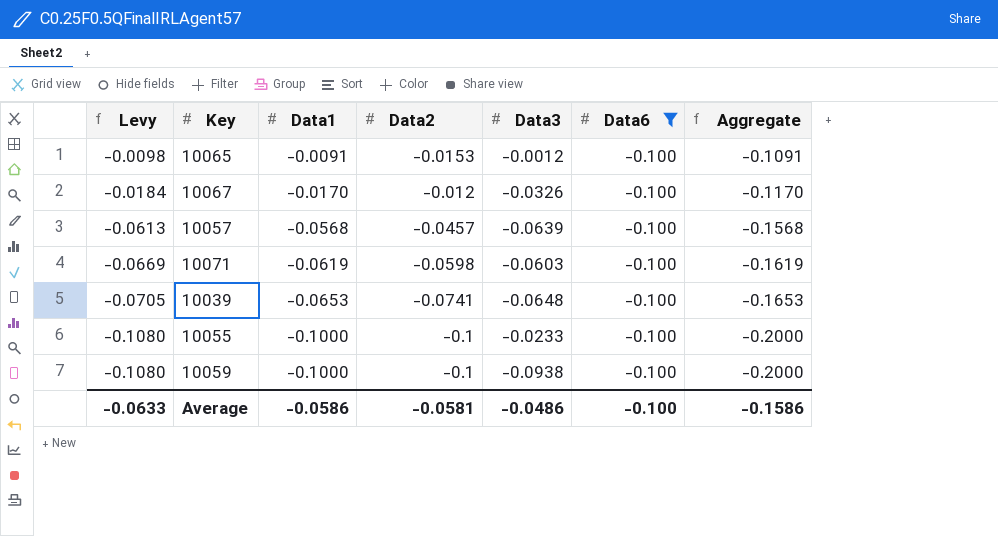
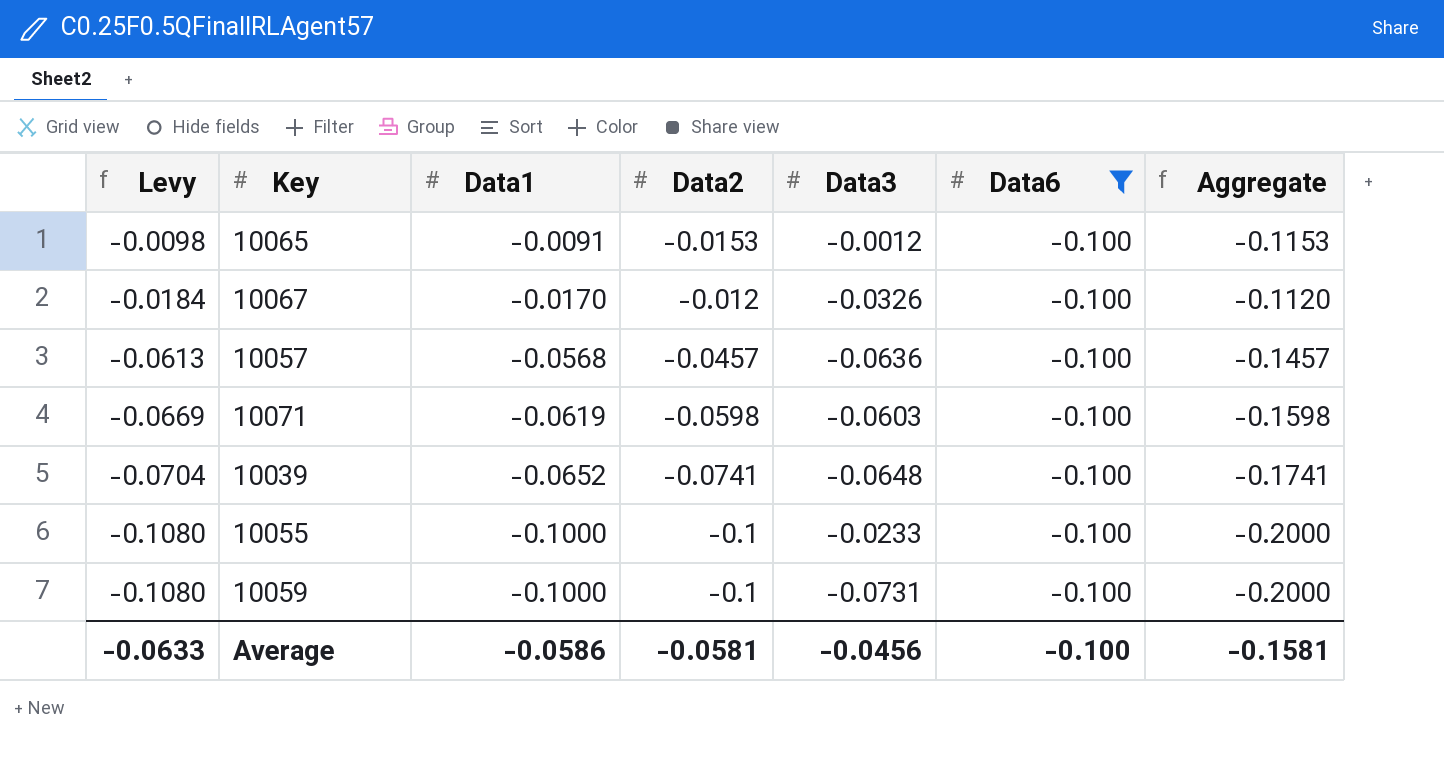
column Aggregate | formula: [Data1] + [Data6] -> [Data2] + [Data6]
10057 | Data3: -0.0639 -> -0.0636
10039 | Levy: -0.0705 -> -0.0704
10039 | Data1: -0.0653 -> -0.0652
10059 | Data3: -0.0938 -> -0.0731
Average | Data3: -0.0486 -> -0.0456
Average | Aggregate: -0.1586 -> -0.1581

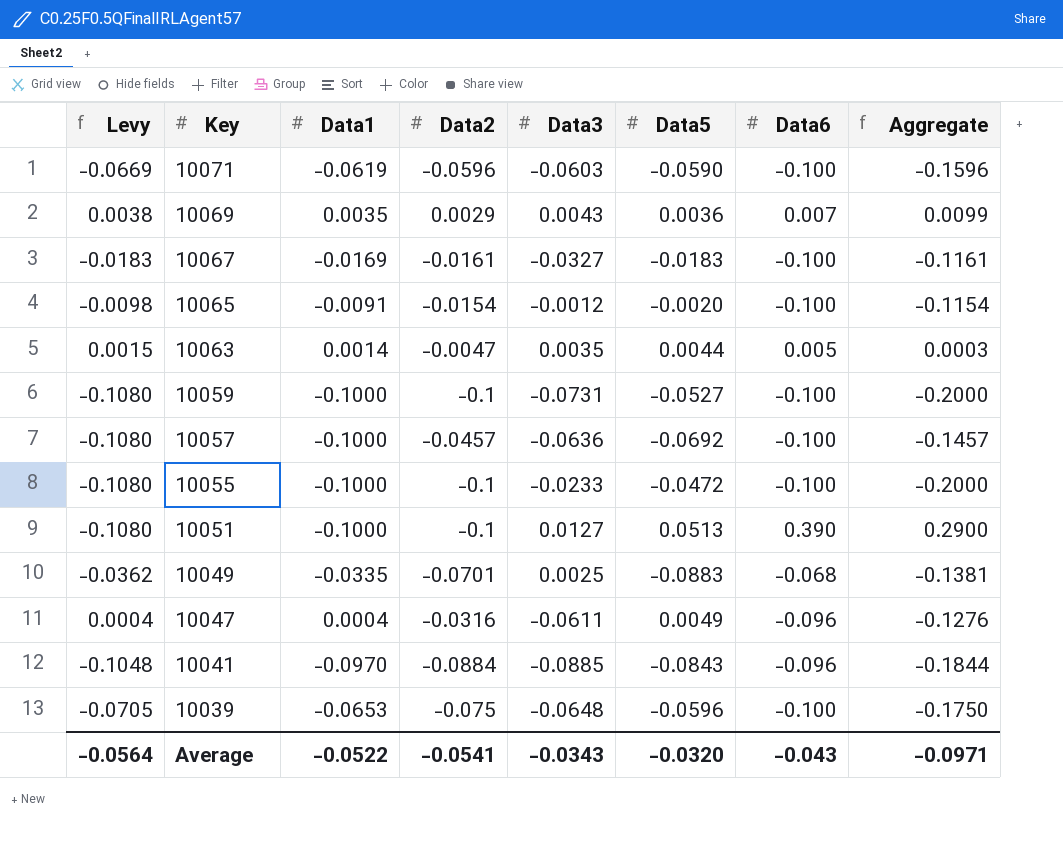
filter: Data6 = -0.100 -> none
row order: Levy descending -> Key descending
column Data5 | position: none -> 6
10071 | Data2: -0.0598 -> -0.0596
10071 | Aggregate: -0.1598 -> -0.1596
10067 | Levy: -0.0184 -> -0.0183
10067 | Data1: -0.0170 -> -0.0169
10067 | Data2: -0.012 -> -0.0161
10067 | Data3: -0.0326 -> -0.0327
10067 | Aggregate: -0.1120 -> -0.1161
10065 | Data2: -0.0153 -> -0.0154
10065 | Aggregate: -0.1153 -> -0.1154
10057 | Levy: -0.0613 -> -0.1080
10057 | Data1: -0.0568 -> -0.1000
10039 | Levy: -0.0704 -> -0.0705
10039 | Data1: -0.0652 -> -0.0653
10039 | Data2: -0.0741 -> -0.075
10039 | Aggregate: -0.1741 -> -0.1750
Average | Levy: -0.0633 -> -0.0564
Average | Data1: -0.0586 -> -0.0522
Average | Data2: -0.0581 -> -0.0541
Average | Data3: -0.0456 -> -0.0343
Average | Data6: -0.100 -> -0.043
Average | Aggregate: -0.1581 -> -0.0971

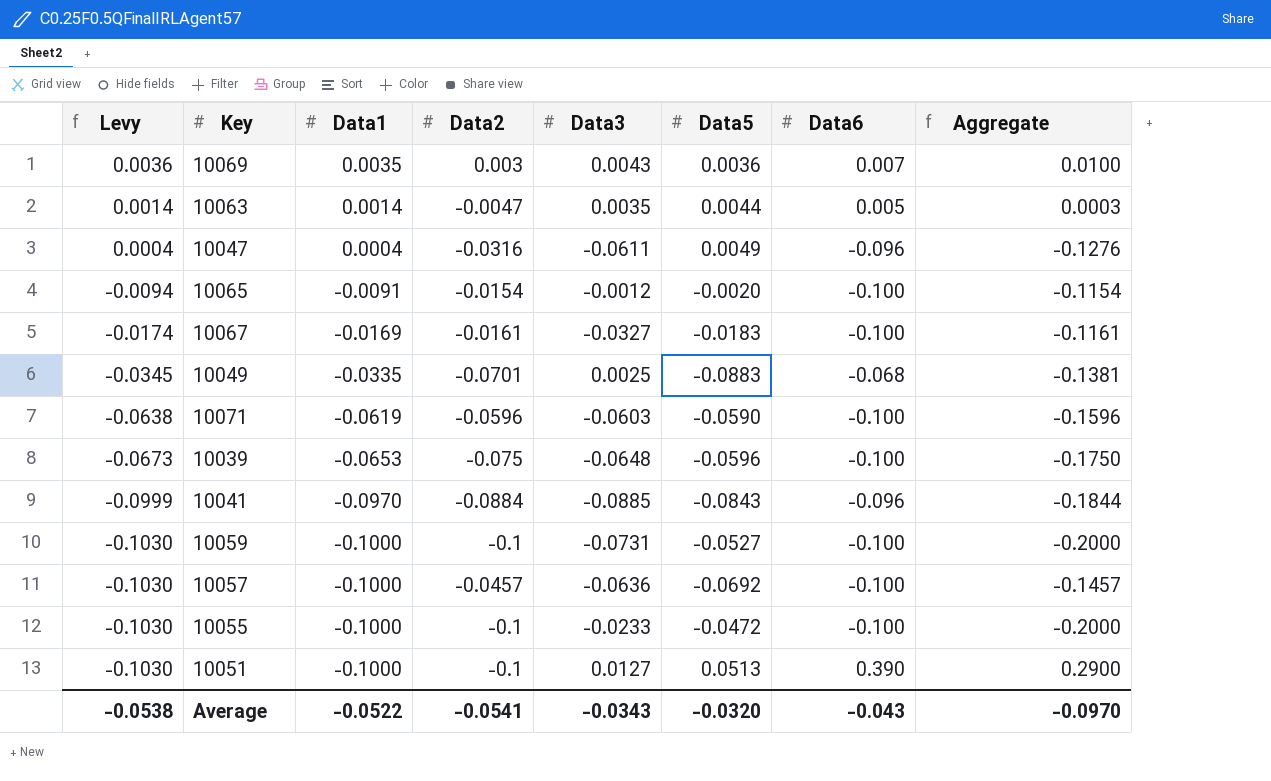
row order: Key descending -> Levy descending
column Levy | formula: [Data1] * 1.08 -> [Data1] * 1.03
10069 | Data2: 0.0029 -> 0.003
10069 | Aggregate: 0.0099 -> 0.0100
Average | Levy: -0.0564 -> -0.0538
Average | Aggregate: -0.0971 -> -0.0970

